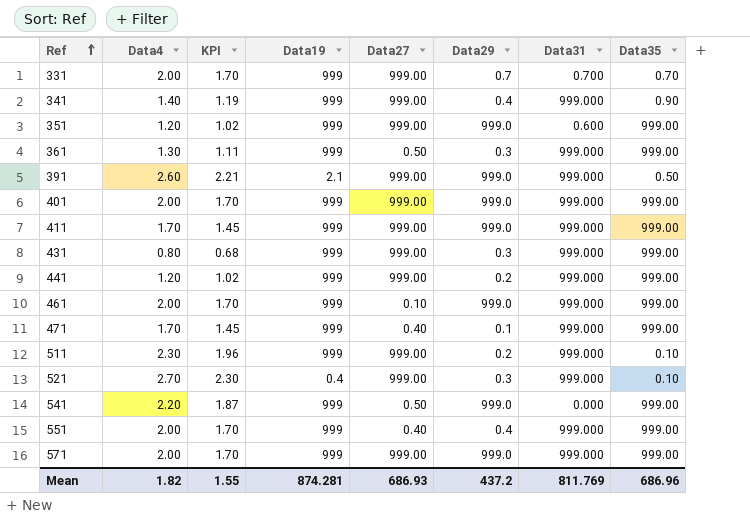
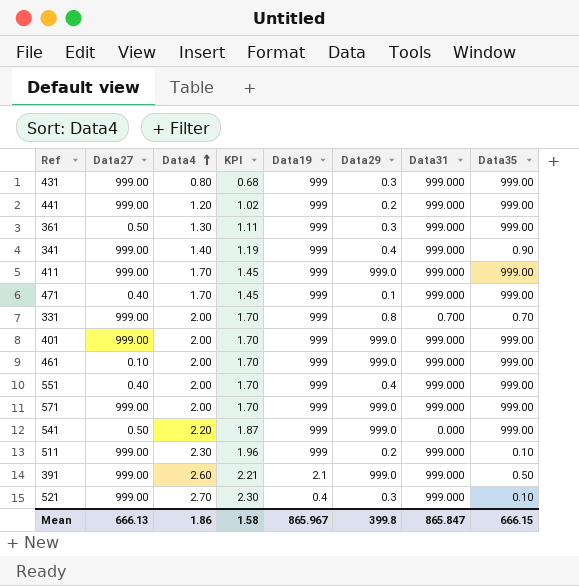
row order: Ref ascending -> Data4 ascending
column Data27 | position: 5 -> 2
row 351: 1.20 | 1.02 | 999 | 999.00 | 999.0 | 0.600 | 999.00 -> none
331 | Data29: 0.7 -> 0.8
Mean | Data27: 686.93 -> 666.13
Mean | Data4: 1.82 -> 1.86
Mean | KPI: 1.55 -> 1.58
Mean | Data19: 874.281 -> 865.967
Mean | Data29: 437.2 -> 399.8
Mean | Data31: 811.769 -> 865.847
Mean | Data35: 686.96 -> 666.15

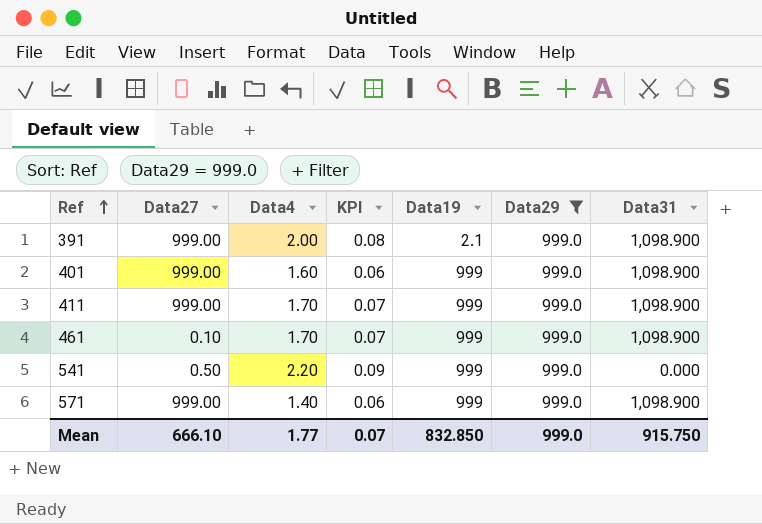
filter: none -> Data29 = 999.0
row order: Data4 ascending -> Ref ascending
column Data35 | position: 8 -> none
column KPI | formula: [Data4] * 0.85 -> [Data4] * 0.04
391 | Data4: 2.60 -> 2.00
391 | Data31: 999.000 -> 1,098.900
401 | Data4: 2.00 -> 1.60
401 | Data31: 999.000 -> 1,098.900
411 | Data31: 999.000 -> 1,098.900
461 | Data4: 2.00 -> 1.70
461 | Data31: 999.000 -> 1,098.900
571 | Data4: 2.00 -> 1.40
571 | Data31: 999.000 -> 1,098.900
Mean | Data27: 666.13 -> 666.10
Mean | Data4: 1.86 -> 1.77
Mean | KPI: 1.58 -> 0.07
Mean | Data19: 865.967 -> 832.850
Mean | Data29: 399.8 -> 999.0
Mean | Data31: 865.847 -> 915.750

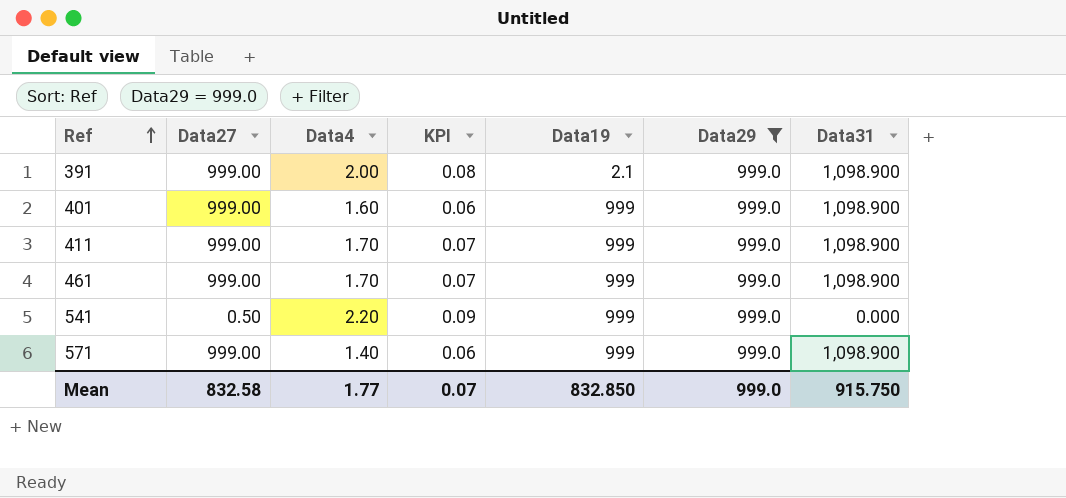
461 | Data27: 0.10 -> 999.00
Mean | Data27: 666.10 -> 832.58

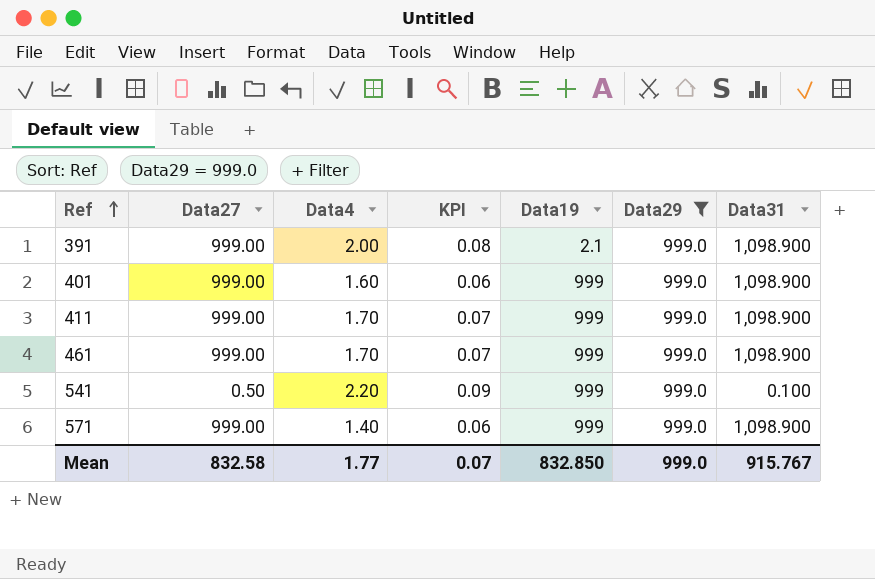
541 | Data31: 0.000 -> 0.100
Mean | Data31: 915.750 -> 915.767

